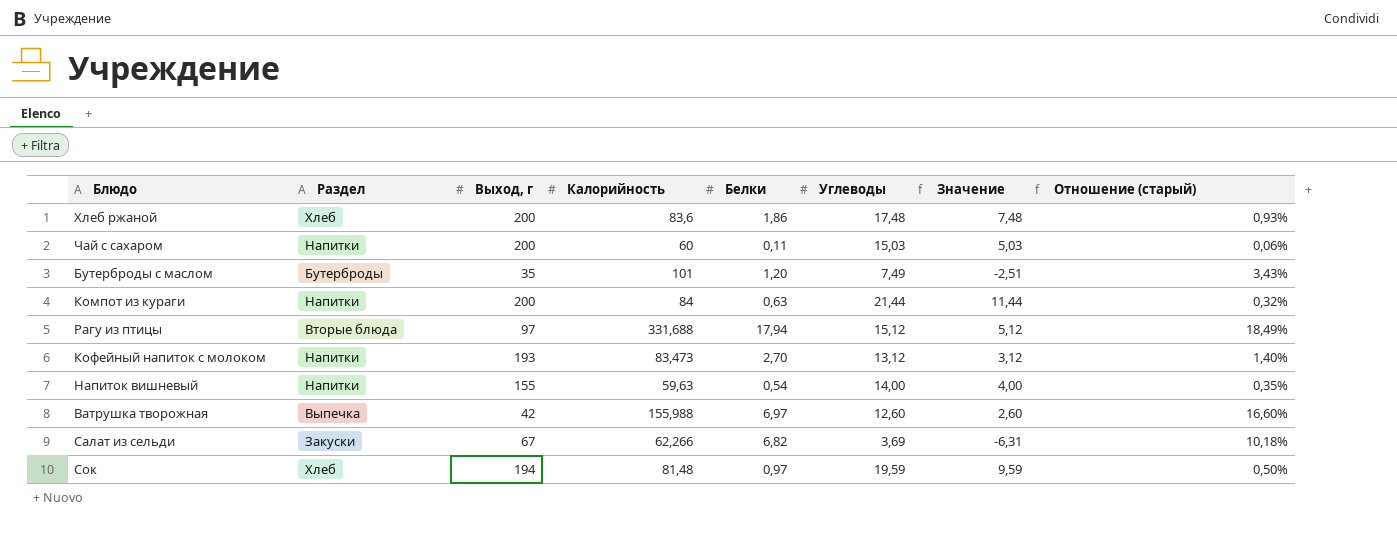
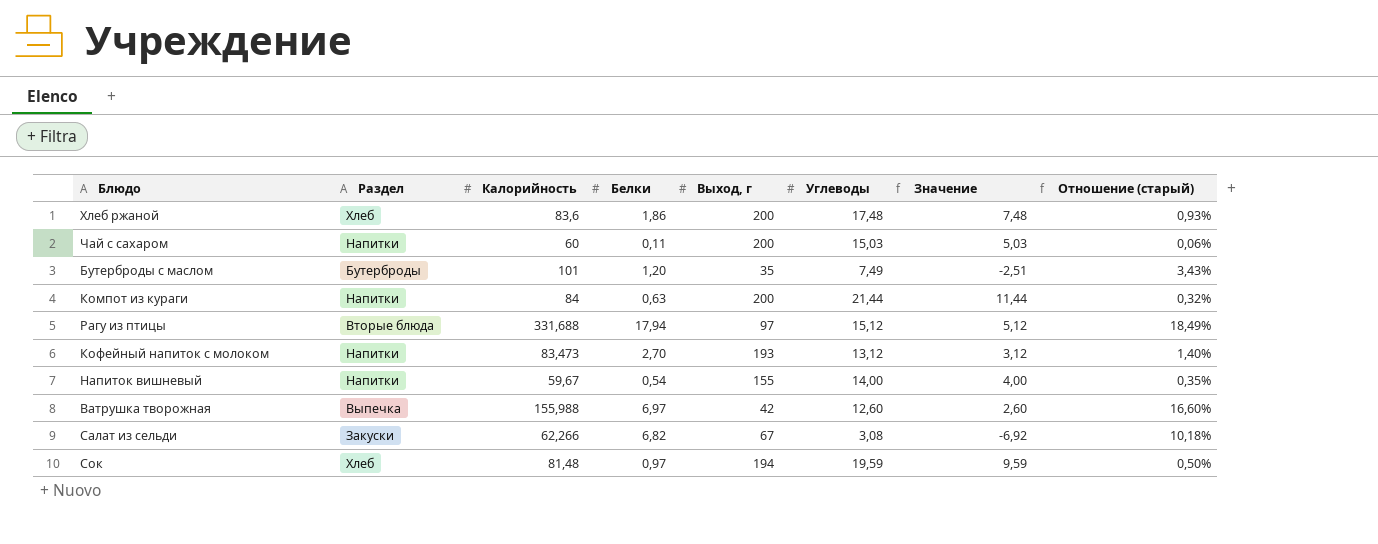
column Выход, г | position: 3 -> 5
Напиток вишневый | Калорийность: 59,63 -> 59,67
Салат из сельди | Углеводы: 3,69 -> 3,08
Салат из сельди | Значение: -6,31 -> -6,92

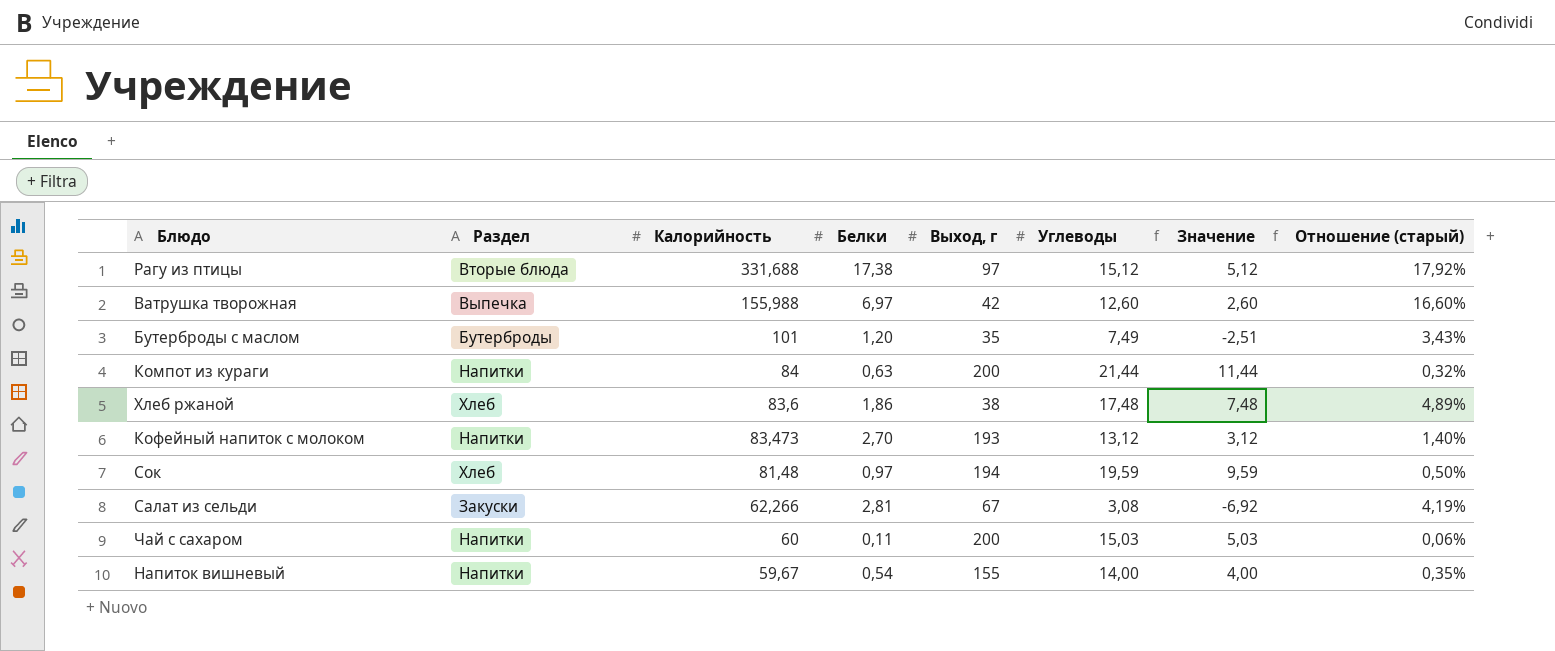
row order: none -> Калорийность descending
Рагу из птицы | Белки: 17,94 -> 17,38
Рагу из птицы | Отношение (старый): 18,49% -> 17,92%
Хлеб ржаной | Выход, г: 200 -> 38
Хлеб ржаной | Отношение (старый): 0,93% -> 4,89%
Салат из сельди | Белки: 6,82 -> 2,81
Салат из сельди | Отношение (старый): 10,18% -> 4,19%

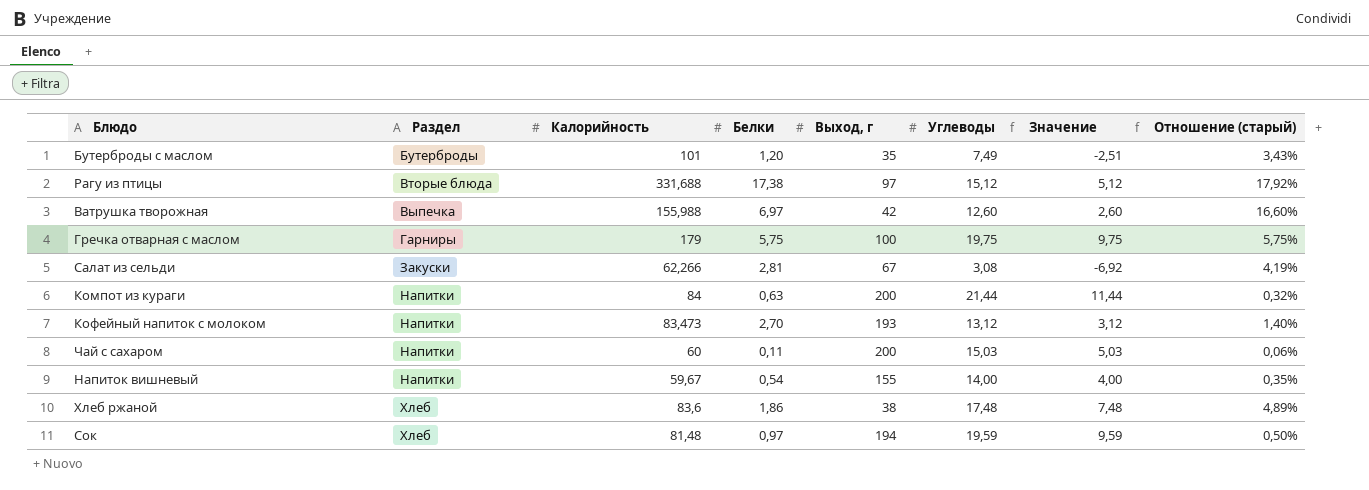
row order: Калорийность descending -> Раздел ascending
row Гречка отварная с маслом: none -> Гарниры | 179 | 5,75 | 100 | 19,75 | 9,75 | 5,75%

